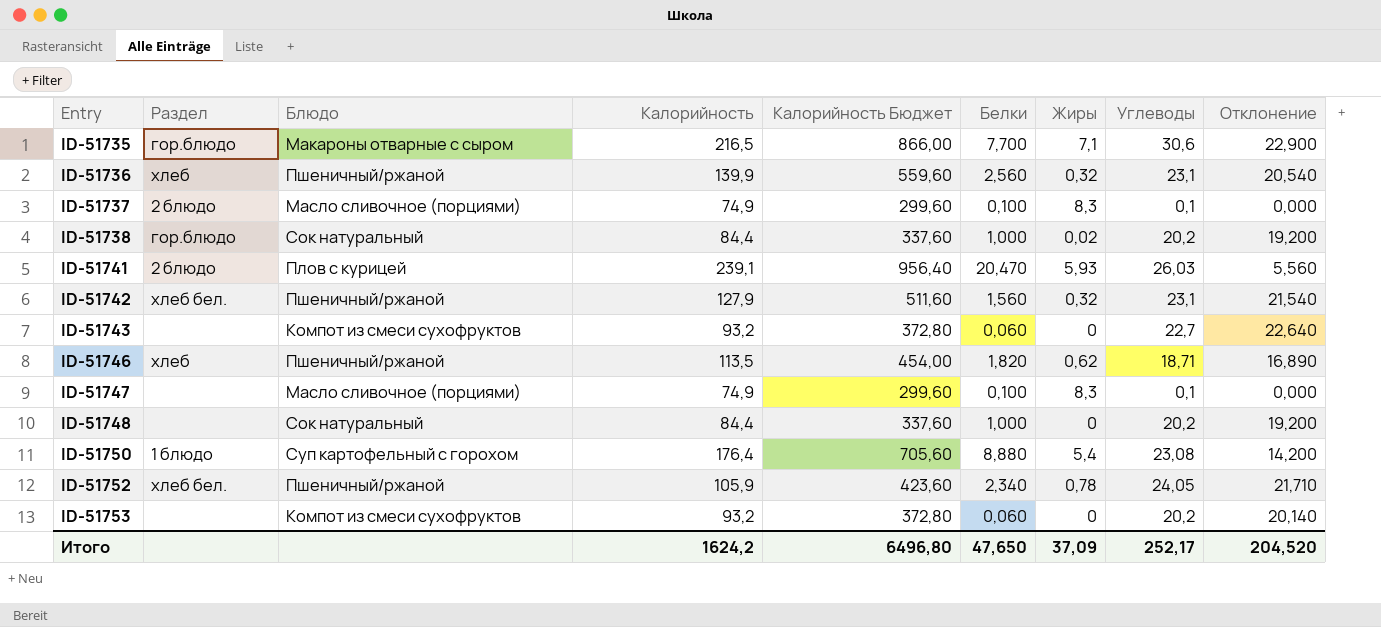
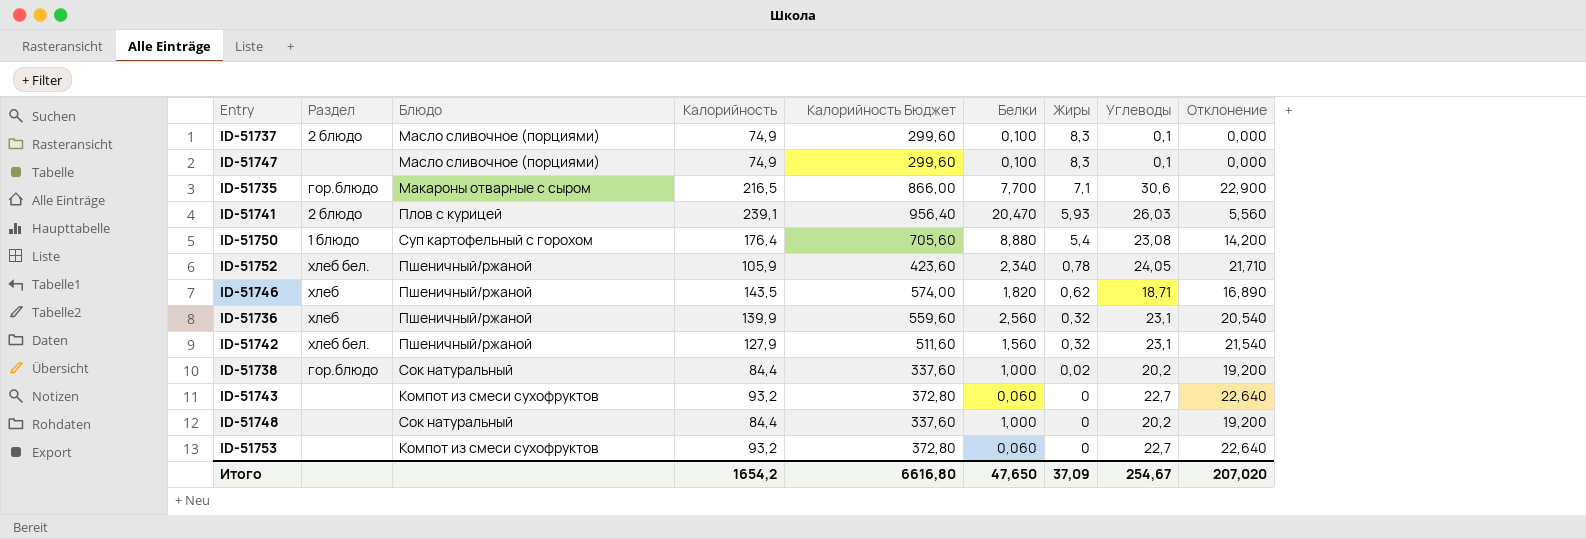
row order: Entry ascending -> Жиры descending
ID-51746 | Калорийность: 113,5 -> 143,5
ID-51746 | Калорийность Бюджет: 454,00 -> 574,00
ID-51753 | Углеводы: 20,2 -> 22,7
ID-51753 | Отклонение: 20,140 -> 22,640
Итого | Калорийность: 1624,2 -> 1654,2
Итого | Калорийность Бюджет: 6496,80 -> 6616,80
Итого | Углеводы: 252,17 -> 254,67
Итого | Отклонение: 204,520 -> 207,020

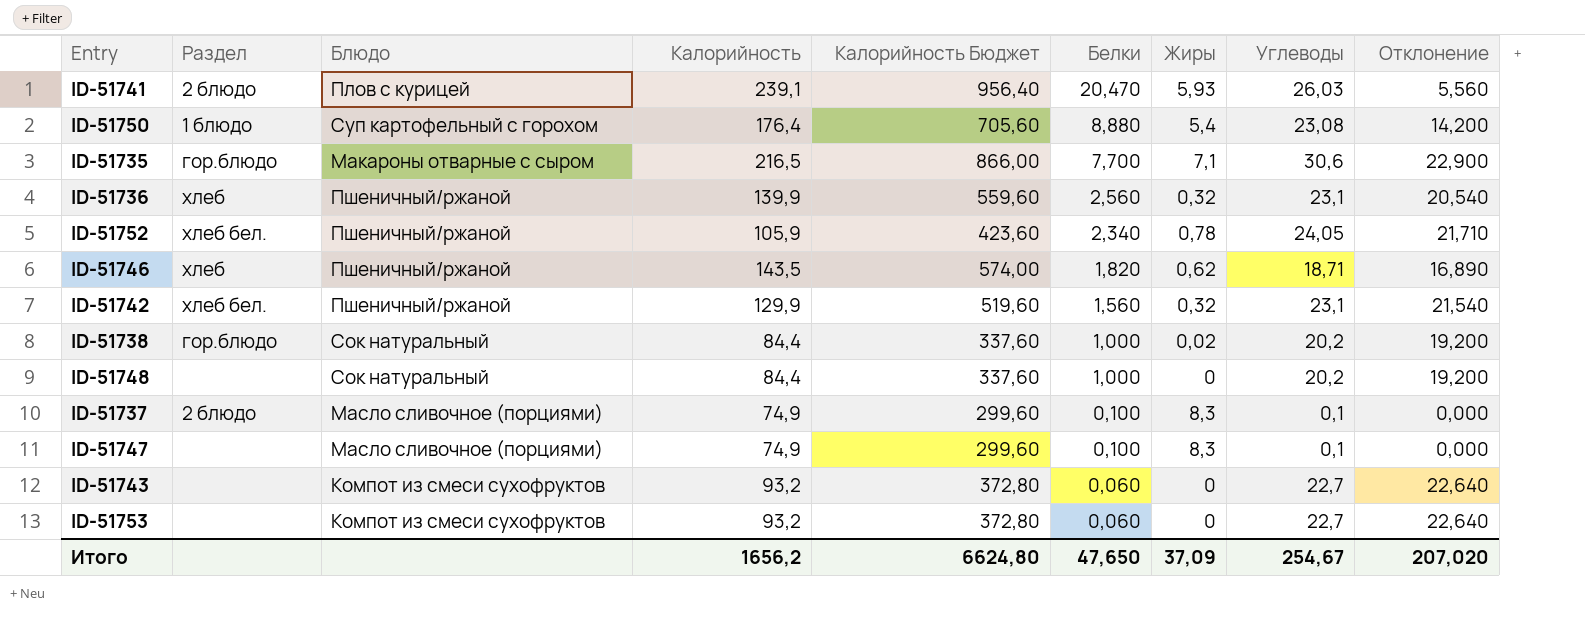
row order: Жиры descending -> Белки descending
ID-51742 | Калорийность: 127,9 -> 129,9
ID-51742 | Калорийность Бюджет: 511,60 -> 519,60
Итого | Калорийность: 1654,2 -> 1656,2
Итого | Калорийность Бюджет: 6616,80 -> 6624,80

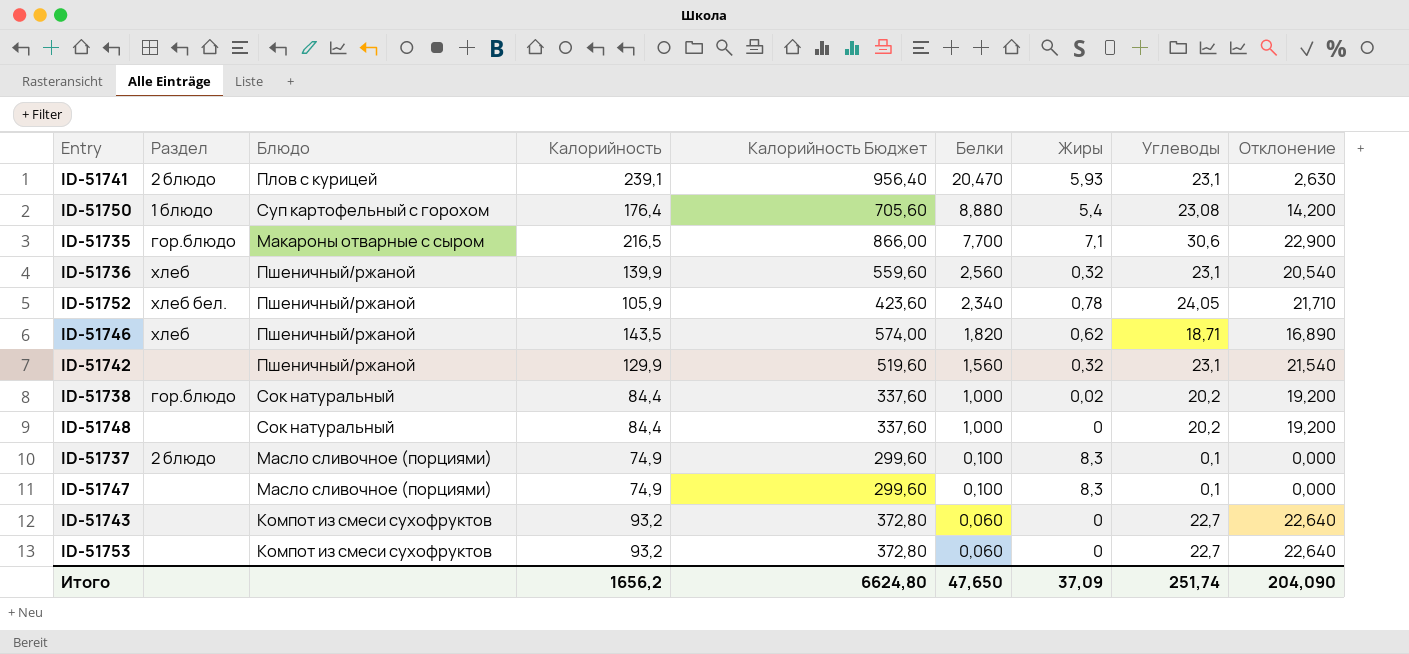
ID-51741 | Углеводы: 26,03 -> 23,1
ID-51741 | Отклонение: 5,560 -> 2,630
ID-51742 | Раздел: хлеб бел. -> none
Итого | Углеводы: 254,67 -> 251,74
Итого | Отклонение: 207,020 -> 204,090

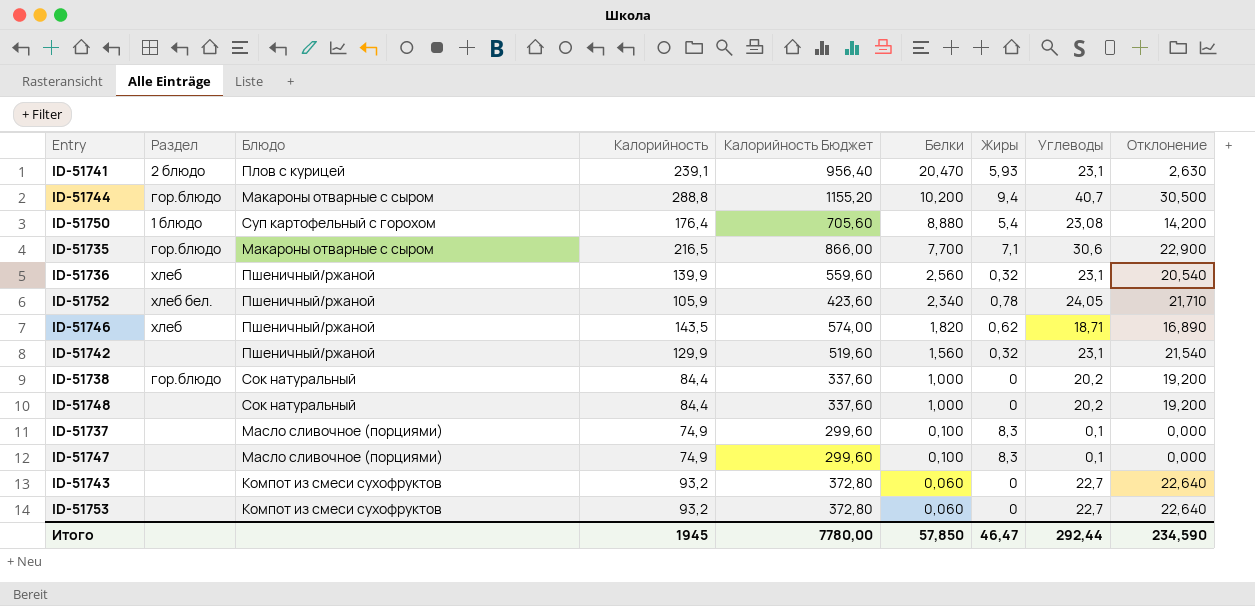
row ID-51744: none -> гор.блюдо | Макароны отварные с сыром | 288,8 | 1155,20 | 10,200 | 9,4 | 40,7 | 30,500
ID-51738 | Жиры: 0,02 -> 0
ID-51737 | Раздел: 2 блюдо -> none
Итого | Калорийность: 1656,2 -> 1945
Итого | Калорийность Бюджет: 6624,80 -> 7780,00
Итого | Белки: 47,650 -> 57,850
Итого | Жиры: 37,09 -> 46,47
Итого | Углеводы: 251,74 -> 292,44
Итого | Отклонение: 204,090 -> 234,590

